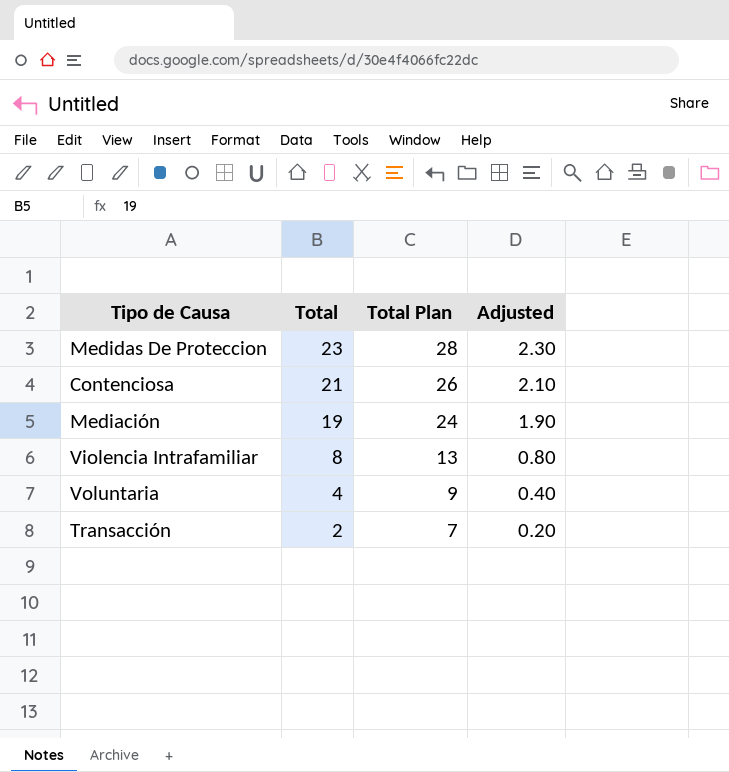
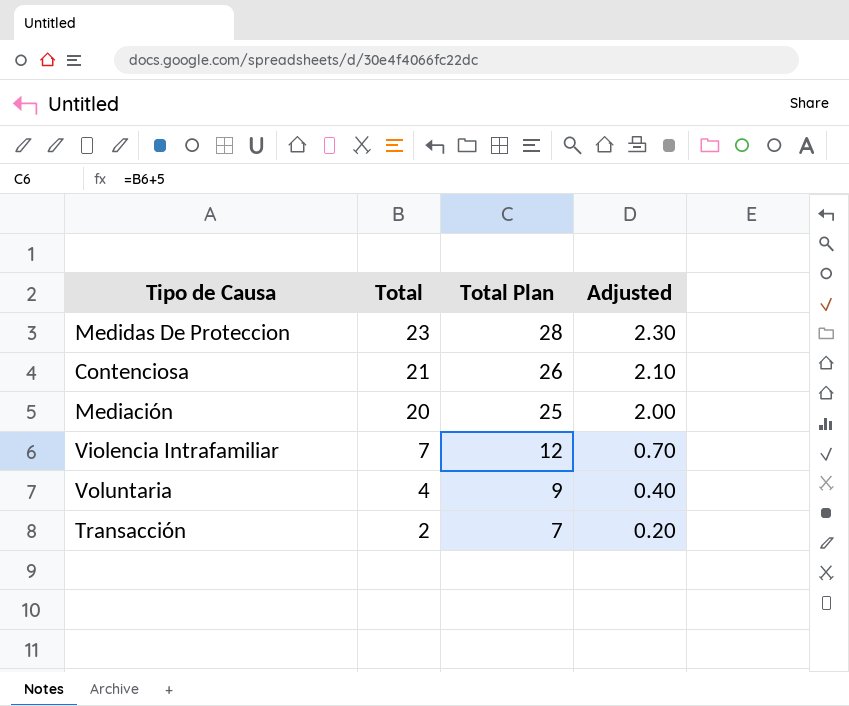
Mediación | Total: 19 -> 20
Mediación | Total Plan: 24 -> 25
Mediación | Adjusted: 1.90 -> 2.00
Violencia Intrafamiliar | Total: 8 -> 7
Violencia Intrafamiliar | Total Plan: 13 -> 12
Violencia Intrafamiliar | Adjusted: 0.80 -> 0.70

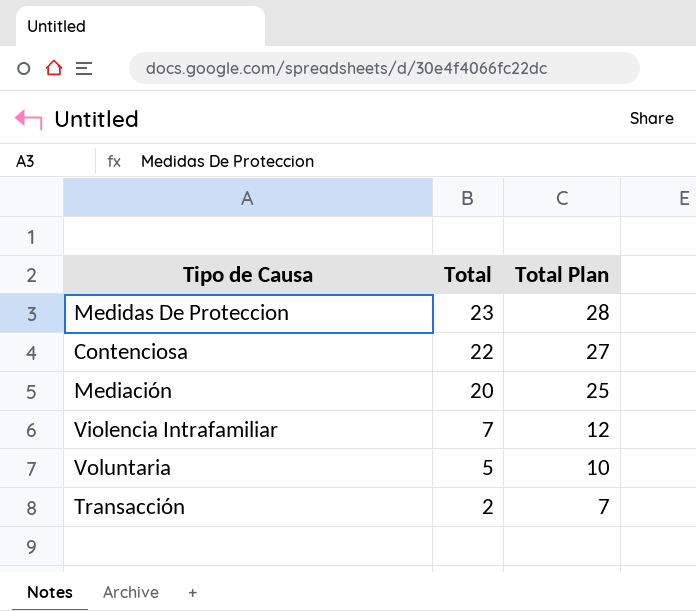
column Adjusted | formula: [Total] * 0.1 -> none
Contenciosa | Total: 21 -> 22
Contenciosa | Total Plan: 26 -> 27
Voluntaria | Total: 4 -> 5
Voluntaria | Total Plan: 9 -> 10

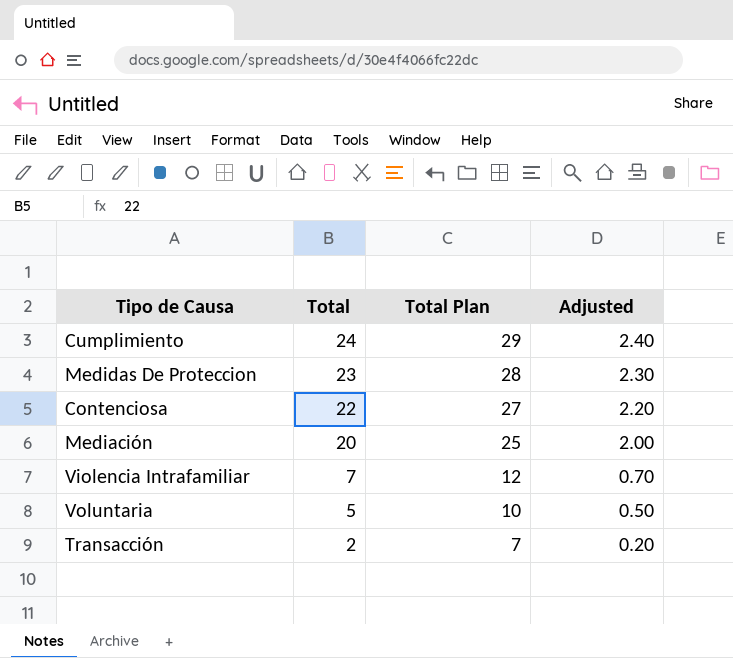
column Adjusted | formula: none -> [Total] * 0.1
row Cumplimiento: none -> 24 | 29 | 2.40

